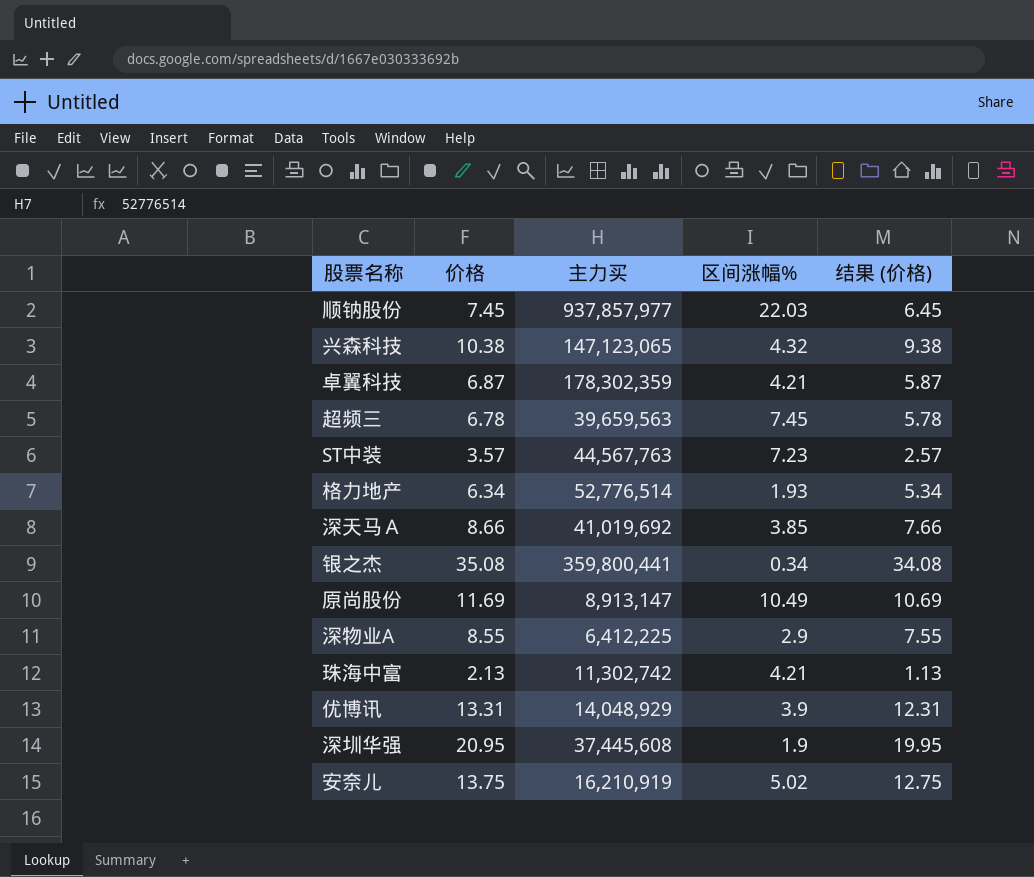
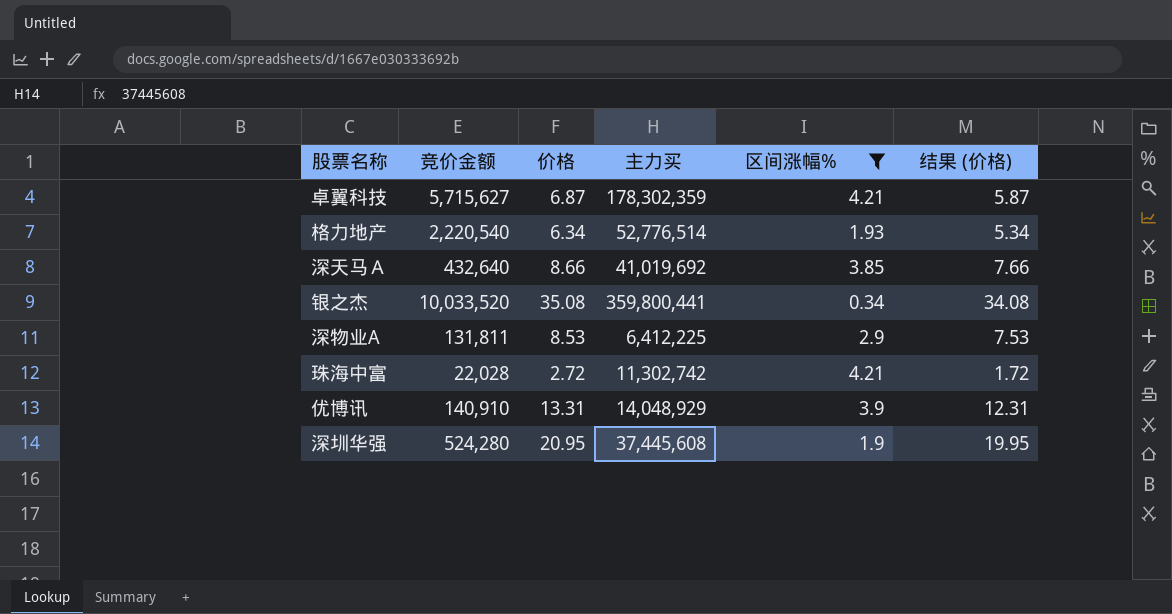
filter: none -> 区间涨幅% <= 4.21
column 竞价金额 | position: none -> 2
深物业A | 价格: 8.55 -> 8.53
深物业A | 结果 (价格): 7.55 -> 7.53
珠海中富 | 价格: 2.13 -> 2.72
珠海中富 | 结果 (价格): 1.13 -> 1.72

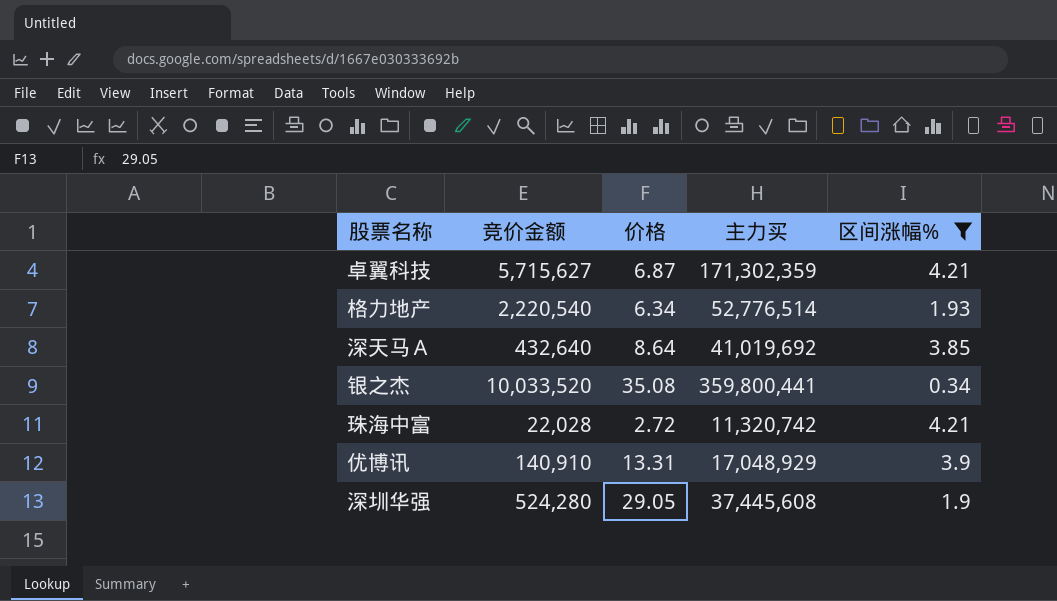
column 结果 (价格) | formula: [价格] - 1 -> none
row 深物业A: 131,811 | 8.53 | 6,412,225 | 2.9 | 7.53 -> none
卓翼科技 | 主力买: 178,302,359 -> 171,302,359
深天马Ａ | 价格: 8.66 -> 8.64
珠海中富 | 主力买: 11,302,742 -> 11,320,742
优博讯 | 主力买: 14,048,929 -> 17,048,929
深圳华强 | 价格: 20.95 -> 29.05

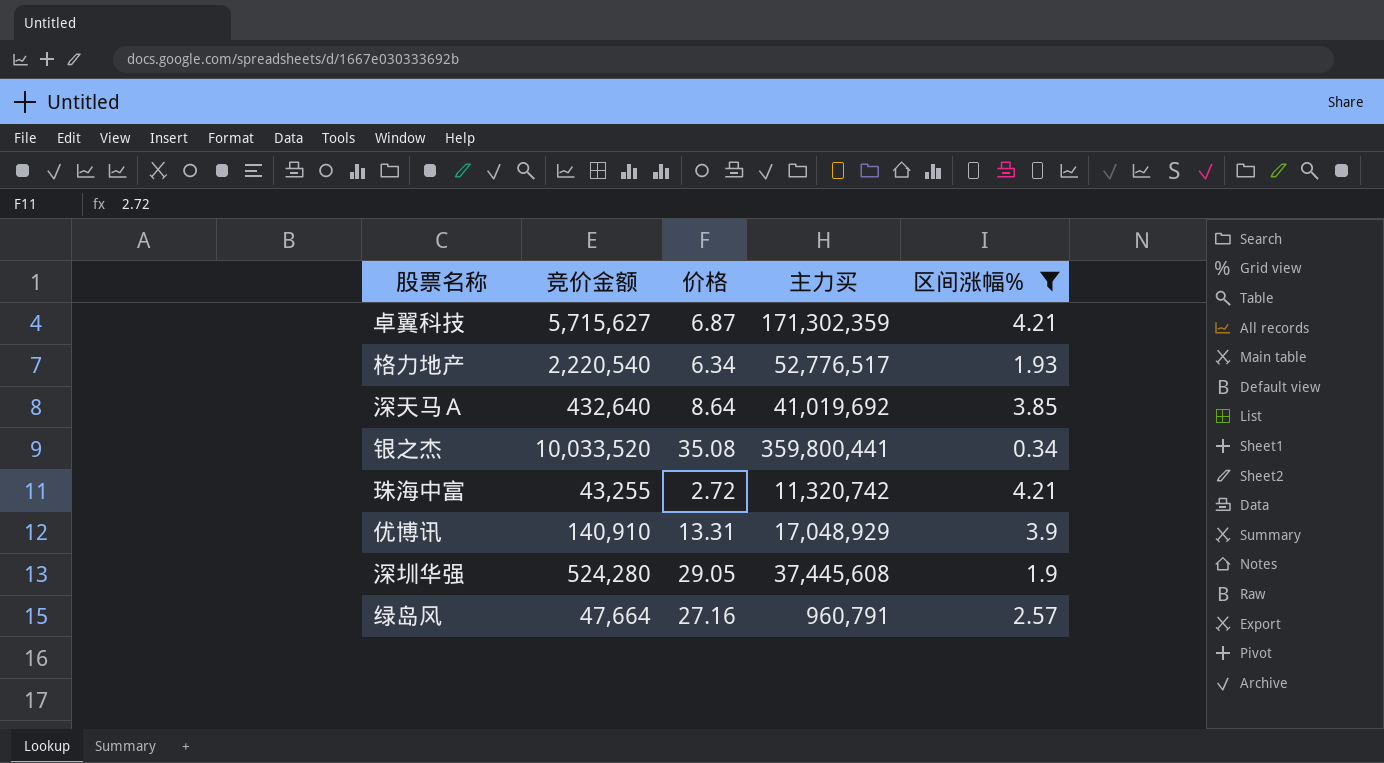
格力地产 | 主力买: 52,776,514 -> 52,776,517
珠海中富 | 竞价金额: 22,028 -> 43,255
row 绿岛风: none -> 47,664 | 27.16 | 960,791 | 2.57

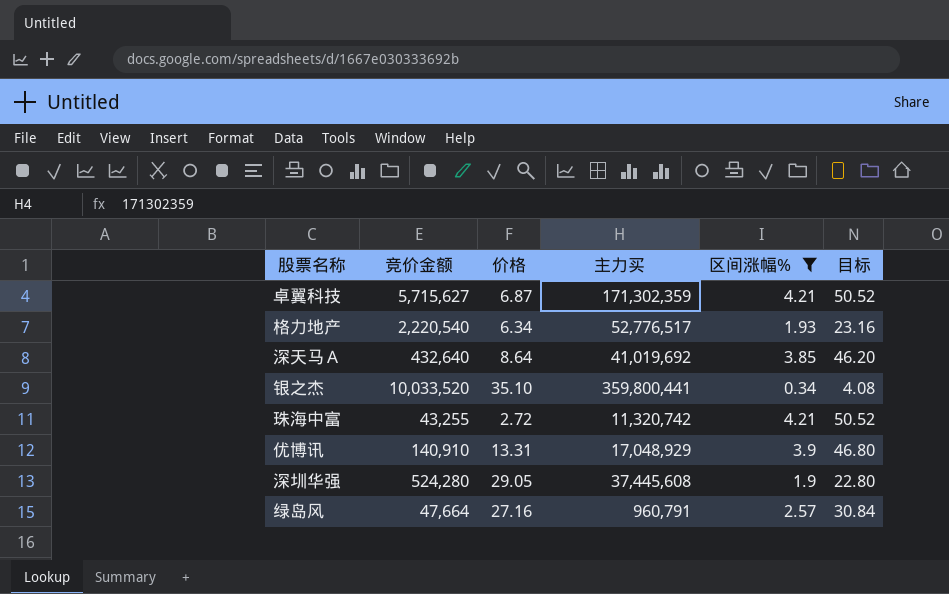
column 目标 | formula: none -> [区间涨幅%] * 12
银之杰 | 价格: 35.08 -> 35.10

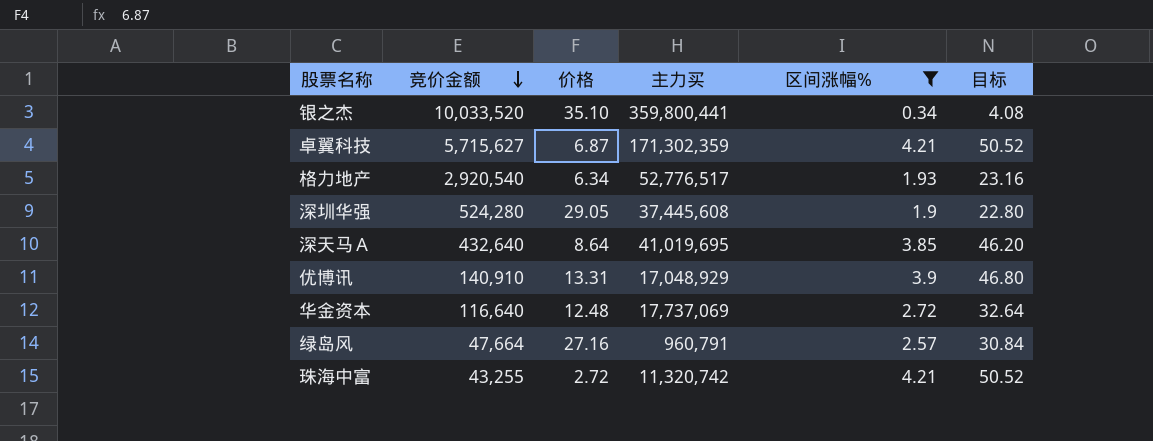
row order: none -> 竞价金额 descending
格力地产 | 竞价金额: 2,220,540 -> 2,920,540
深天马Ａ | 主力买: 41,019,692 -> 41,019,695
row 华金资本: none -> 116,640 | 12.48 | 17,737,069 | 2.72 | 32.64

